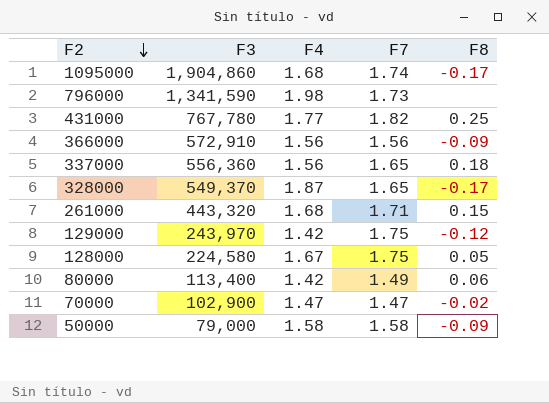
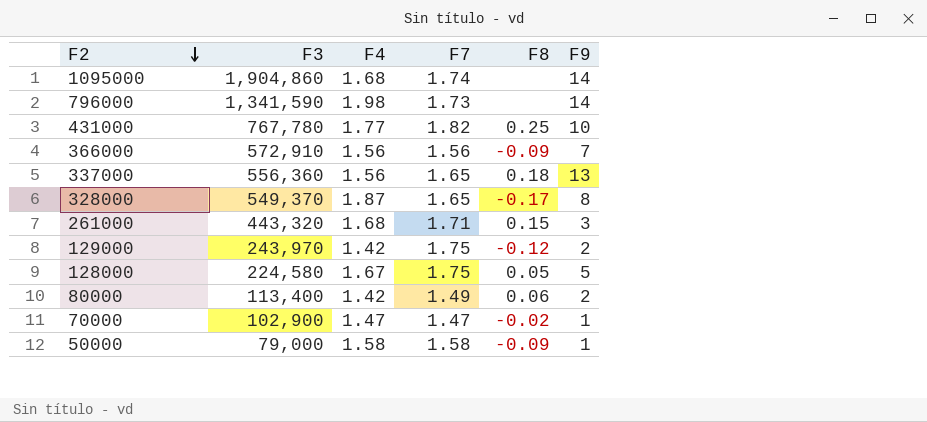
column F9 | position: none -> 6
1095000 | F8: -0.17 -> none

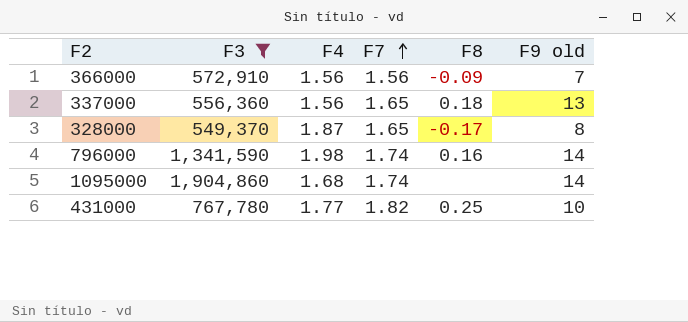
filter: none -> F3 >= 549,370
row order: F2 descending -> F7 ascending
column name: F9 -> F9 old
796000 | F7: 1.73 -> 1.74
796000 | F8: none -> 0.16

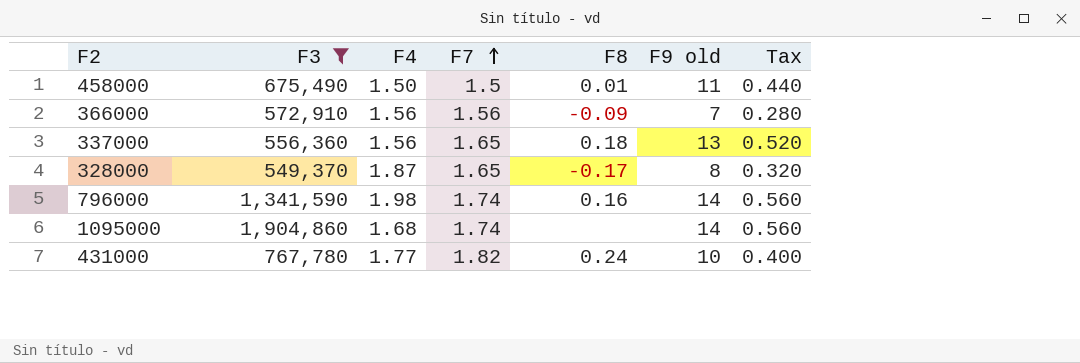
column Tax | formula: none -> [F9 old] * 0.04
row 458000: none -> 675,490 | 1.50 | 1.5 | 0.01 | 11 | 0.440
431000 | F8: 0.25 -> 0.24

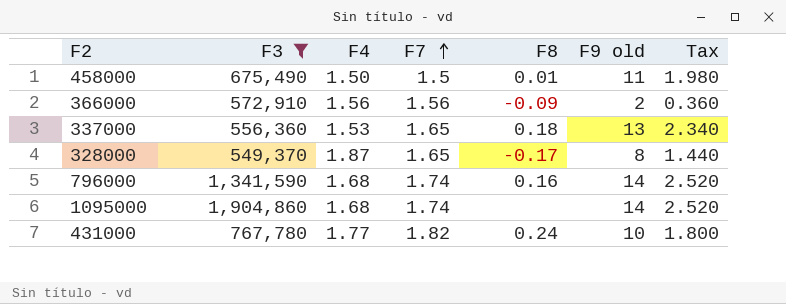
column Tax | formula: [F9 old] * 0.04 -> [F9 old] * 0.18
366000 | F9 old: 7 -> 2
337000 | F4: 1.56 -> 1.53
796000 | F4: 1.98 -> 1.68

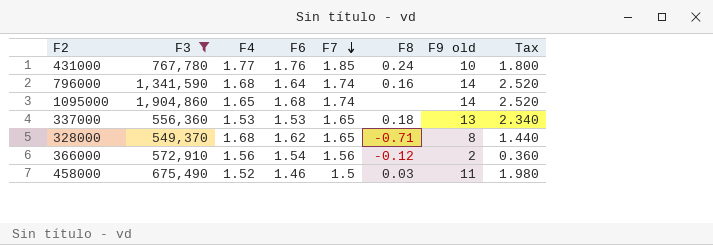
row order: F7 ascending -> F7 descending
column F6 | position: none -> 4
431000 | F7: 1.82 -> 1.85
1095000 | F4: 1.68 -> 1.65
328000 | F4: 1.87 -> 1.68
328000 | F8: -0.17 -> -0.71
366000 | F8: -0.09 -> -0.12
458000 | F4: 1.50 -> 1.52
458000 | F8: 0.01 -> 0.03

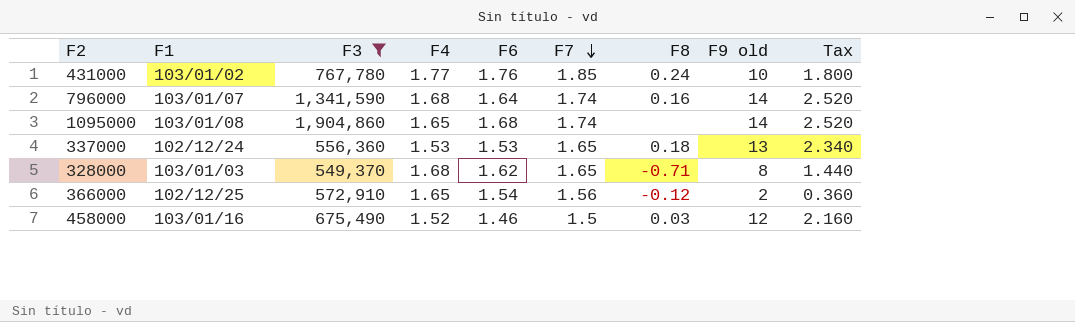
column F1 | position: none -> 2
366000 | F4: 1.56 -> 1.65
458000 | F9 old: 11 -> 12
458000 | Tax: 1.980 -> 2.160

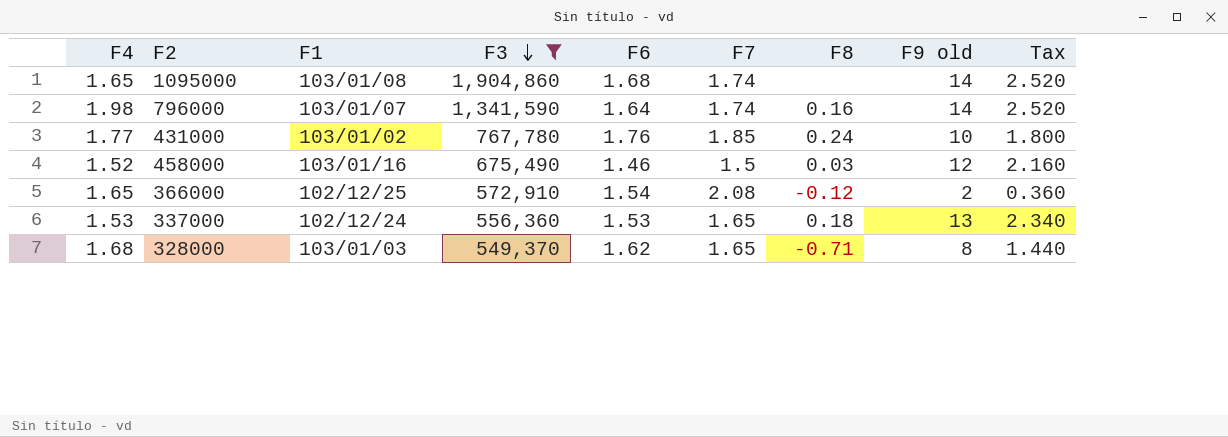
row order: F7 descending -> F3 descending
column F4 | position: 4 -> 1
796000 | F4: 1.68 -> 1.98
366000 | F7: 1.56 -> 2.08

